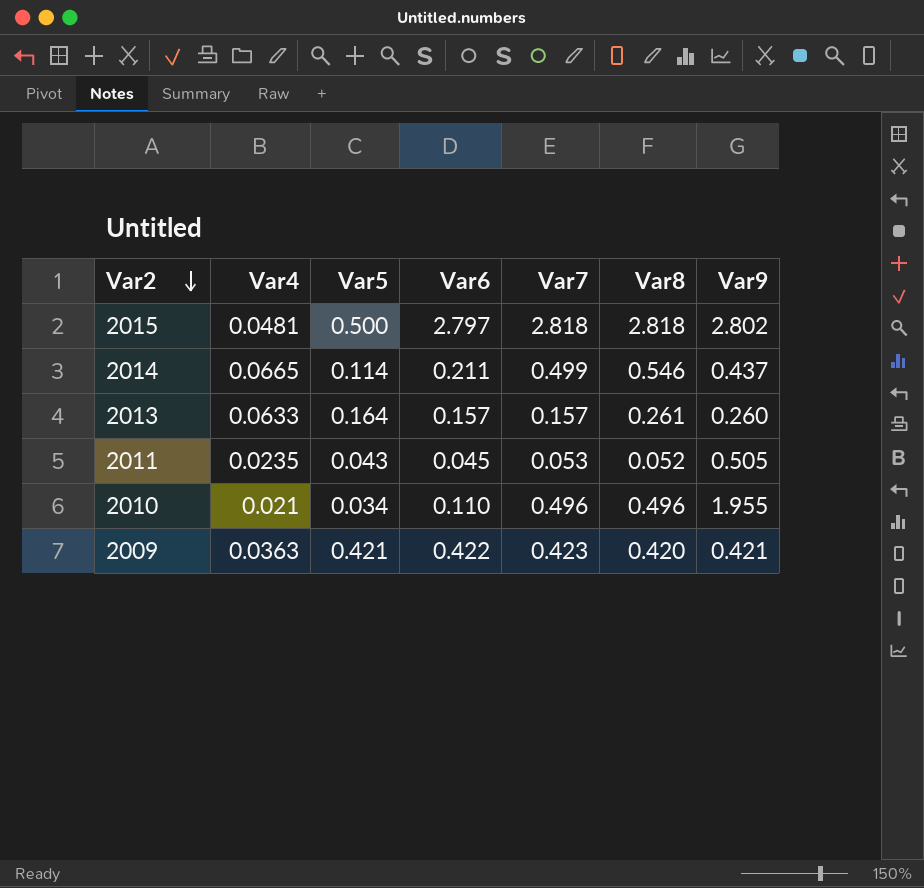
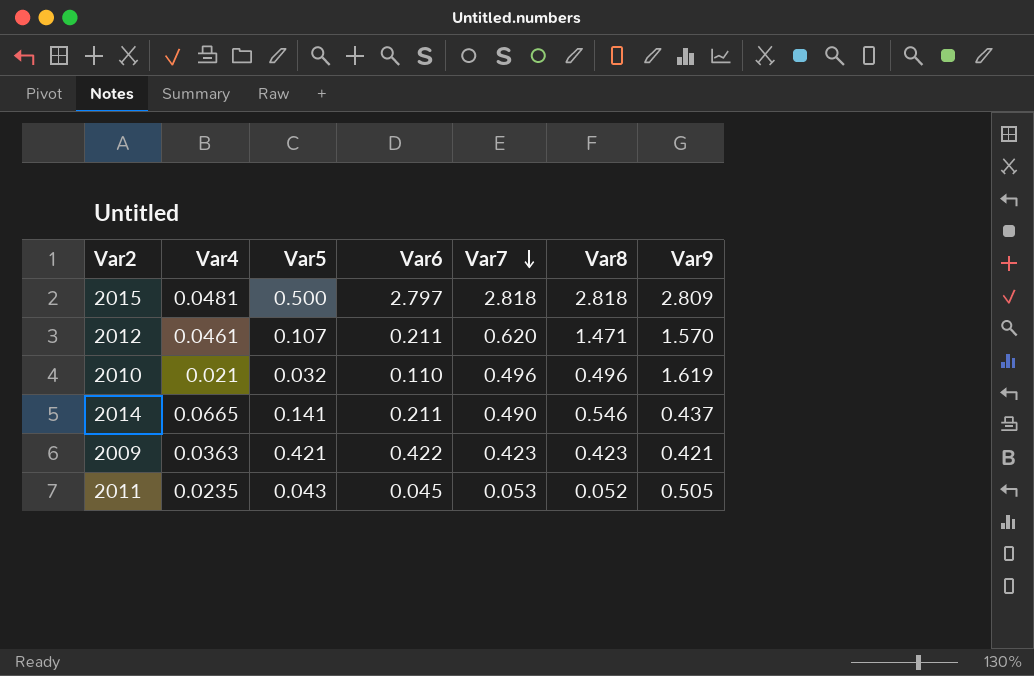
row order: Var2 descending -> Var7 descending
row 2013: 0.0633 | 0.164 | 0.157 | 0.157 | 0.261 | 0.260 -> none
2015 | Var9: 2.802 -> 2.809
row 2012: none -> 0.0461 | 0.107 | 0.211 | 0.620 | 1.471 | 1.570
2010 | Var5: 0.034 -> 0.032
2010 | Var9: 1.955 -> 1.619
2014 | Var5: 0.114 -> 0.141
2014 | Var7: 0.499 -> 0.490
2009 | Var8: 0.420 -> 0.423

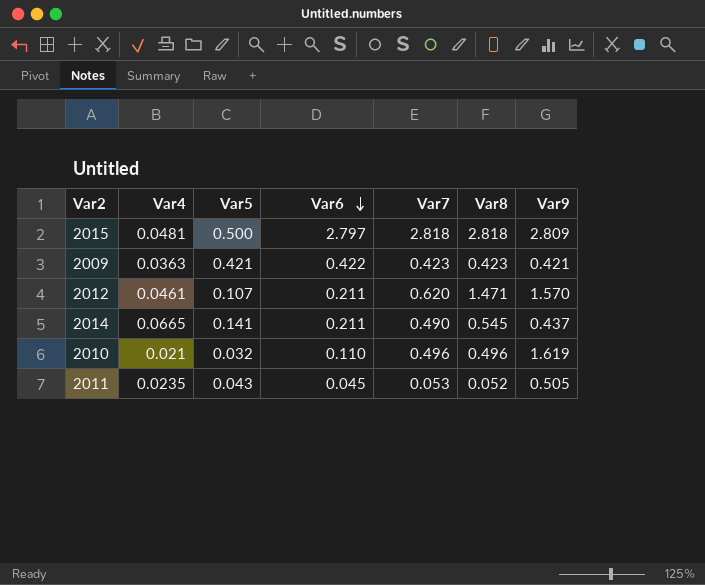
row order: Var7 descending -> Var6 descending
2014 | Var8: 0.546 -> 0.545

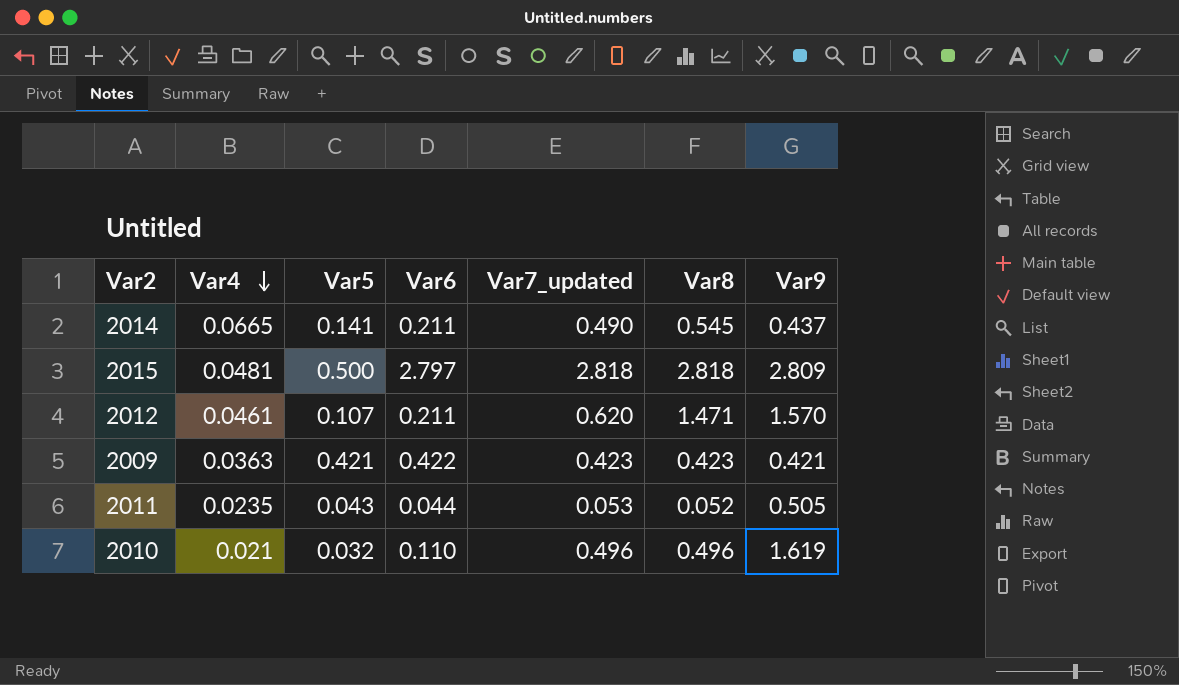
row order: Var6 descending -> Var4 descending
column name: Var7 -> Var7_updated
2011 | Var6: 0.045 -> 0.044

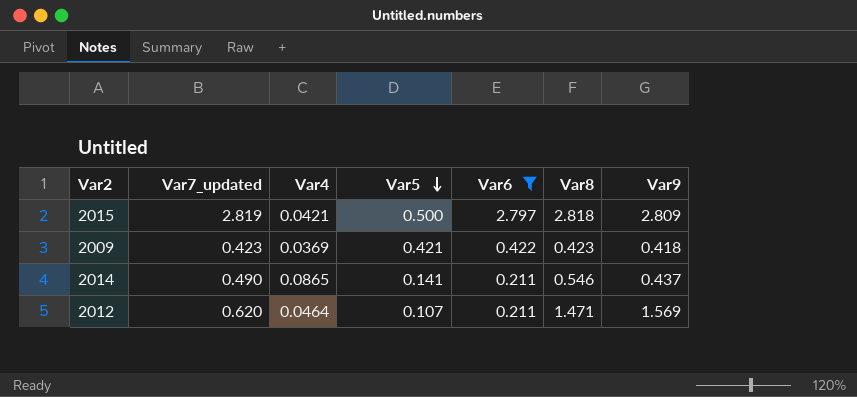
filter: none -> Var6 >= 0.211
row order: Var4 descending -> Var5 descending
column Var7_updated | position: 5 -> 2
2015 | Var7_updated: 2.818 -> 2.819
2015 | Var4: 0.0481 -> 0.0421
2009 | Var4: 0.0363 -> 0.0369
2009 | Var9: 0.421 -> 0.418
2014 | Var4: 0.0665 -> 0.0865
2014 | Var8: 0.545 -> 0.546
2012 | Var4: 0.0461 -> 0.0464
2012 | Var9: 1.570 -> 1.569

